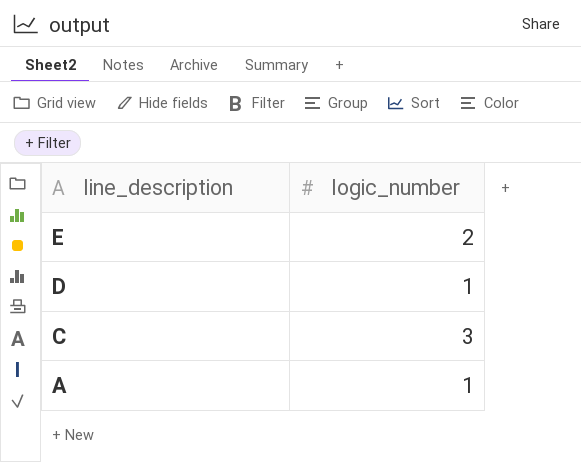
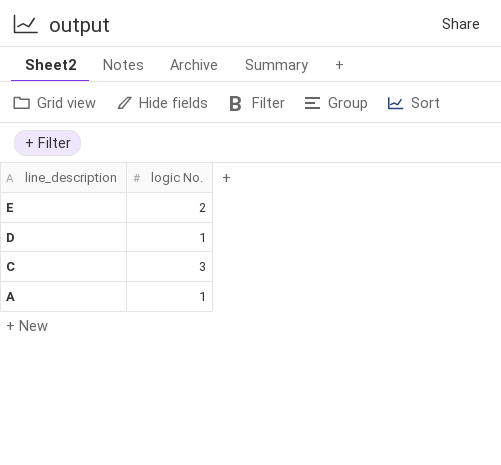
column name: logic_number -> logic No.

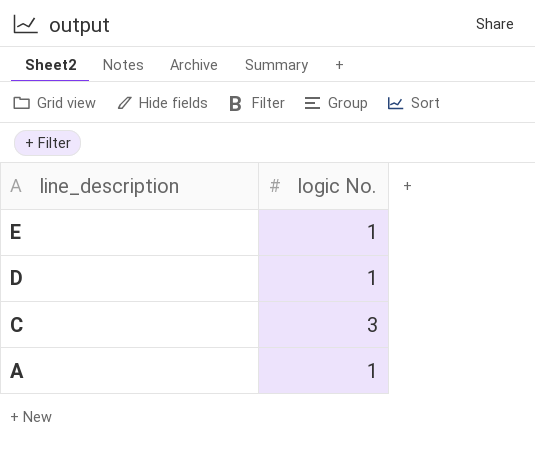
E | logic No.: 2 -> 1

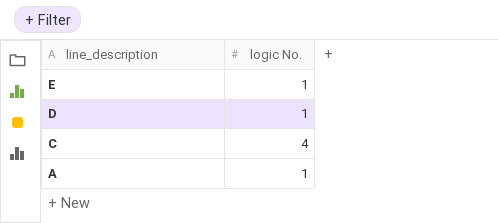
C | logic No.: 3 -> 4

